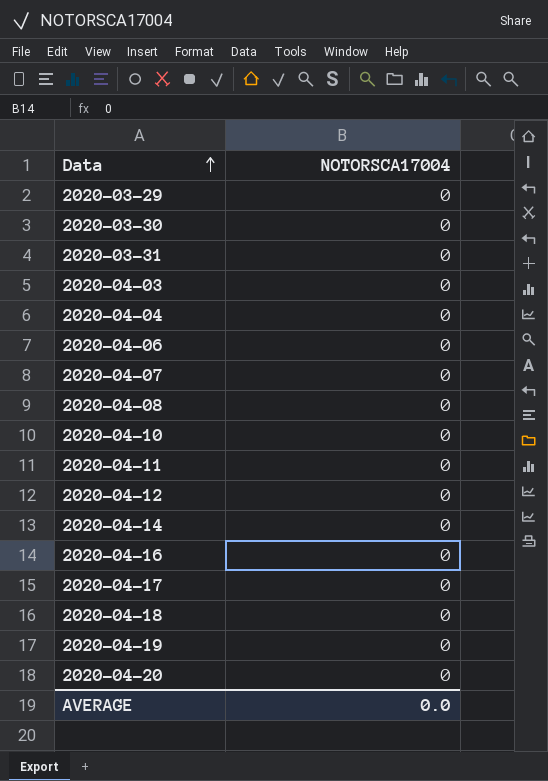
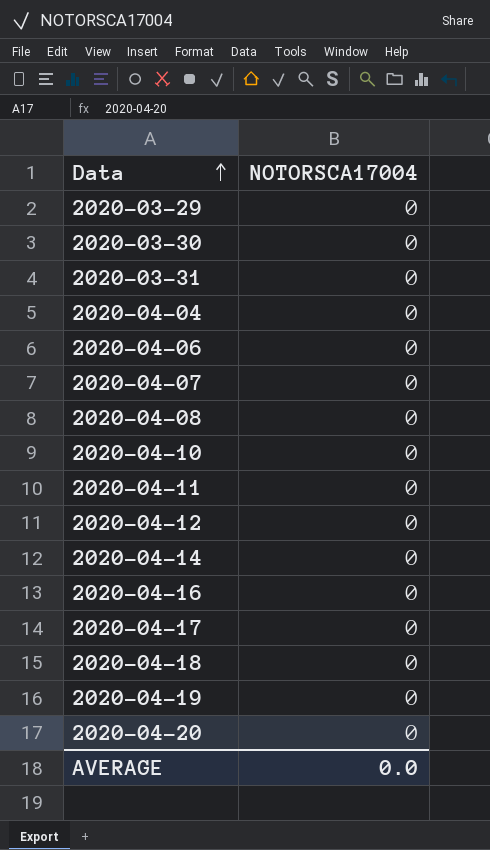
row 2020-04-03: 0 -> none

